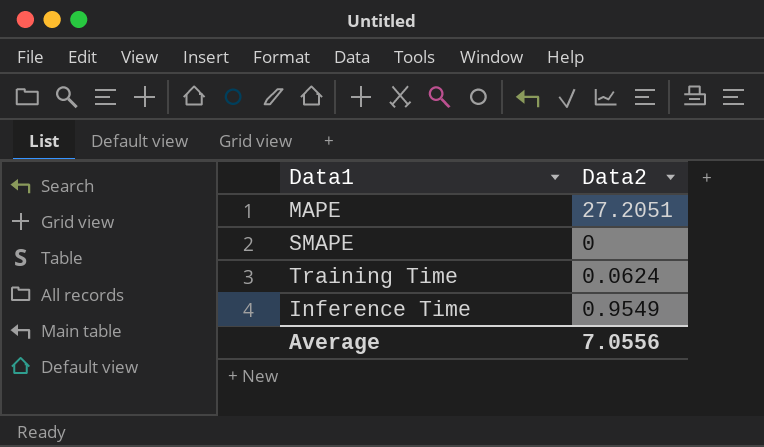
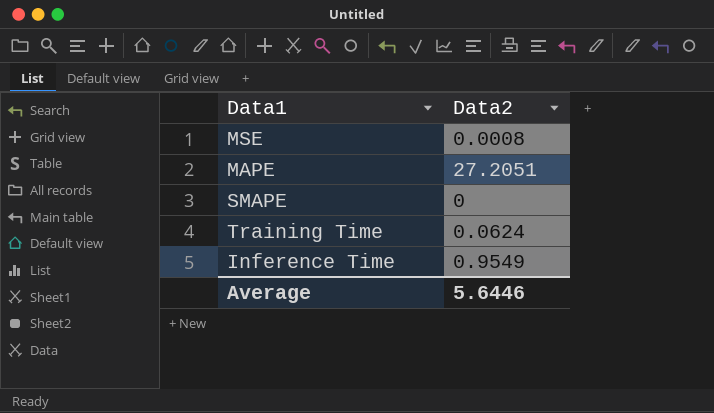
row MSE: none -> 0.0008
Average | Data2: 7.0556 -> 5.6446

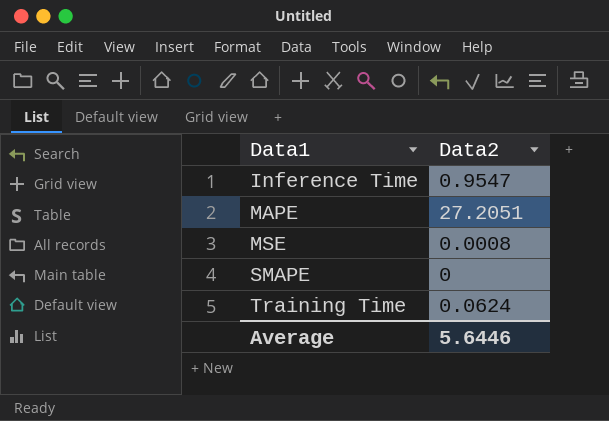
row order: none -> Data1 ascending
Inference Time | Data2: 0.9549 -> 0.9547

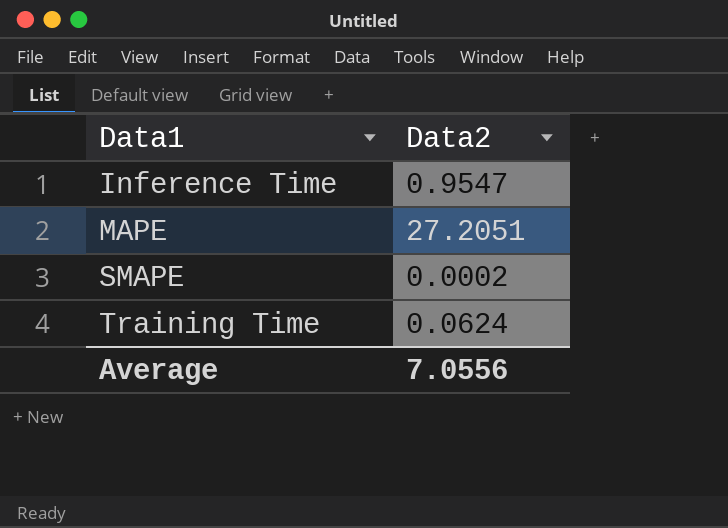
row MSE: 0.0008 -> none
SMAPE | Data2: 0 -> 0.0002
Average | Data2: 5.6446 -> 7.0556

